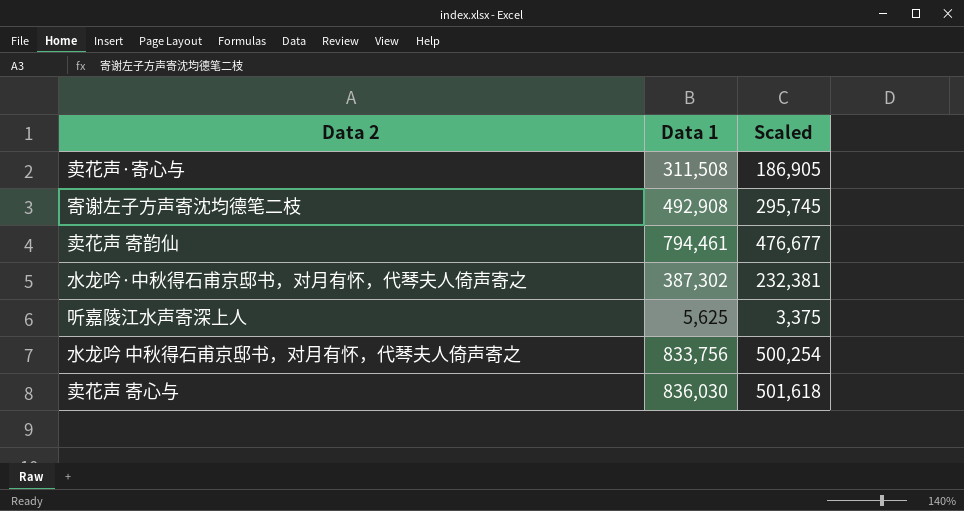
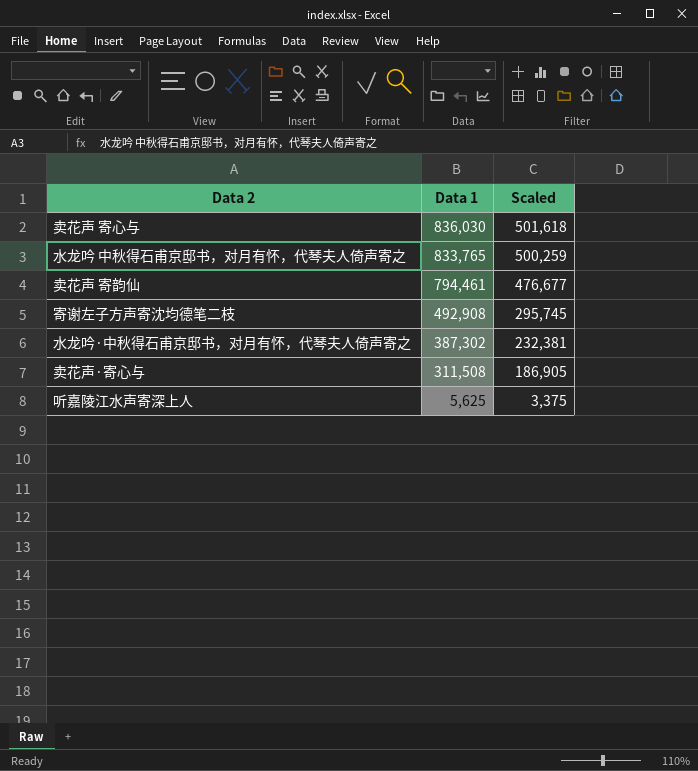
row order: none -> Data 1 descending
水龙吟 中秋得石甫京邸书，对月有怀，代琴夫人倚声寄之 | Data 1: 833,756 -> 833,765
水龙吟 中秋得石甫京邸书，对月有怀，代琴夫人倚声寄之 | Scaled: 500,254 -> 500,259

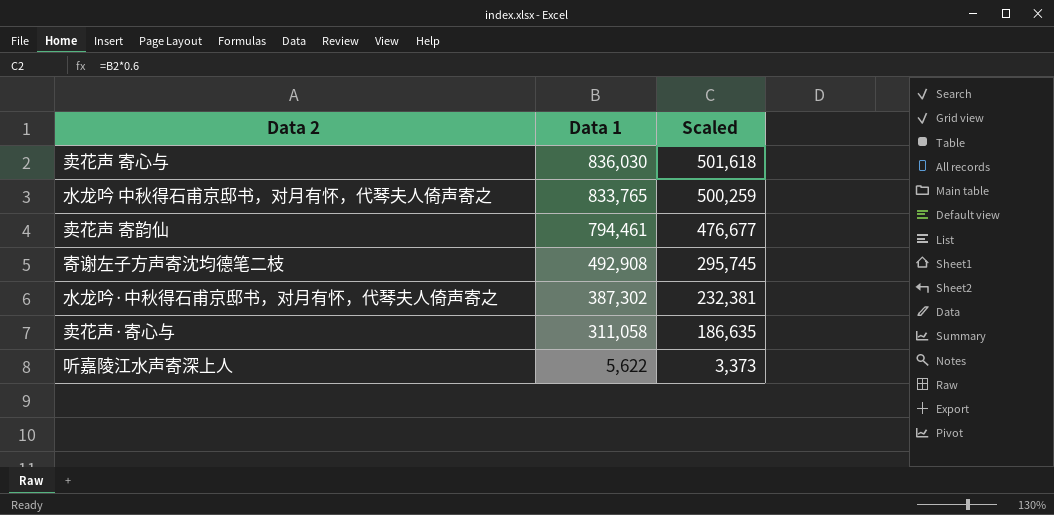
卖花声·寄心与 | Data 1: 311,508 -> 311,058
卖花声·寄心与 | Scaled: 186,905 -> 186,635
听嘉陵江水声寄深上人 | Data 1: 5,625 -> 5,622
听嘉陵江水声寄深上人 | Scaled: 3,375 -> 3,373

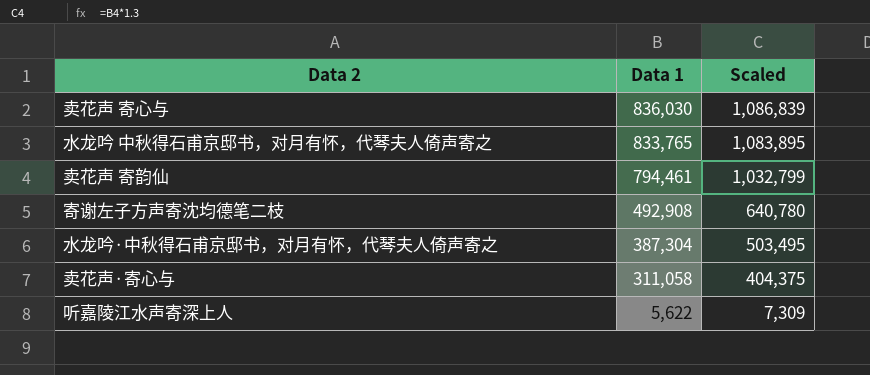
column Scaled | formula: [Data 1] * 0.6 -> [Data 1] * 1.3
水龙吟·中秋得石甫京邸书，对月有怀，代琴夫人倚声寄之 | Data 1: 387,302 -> 387,304

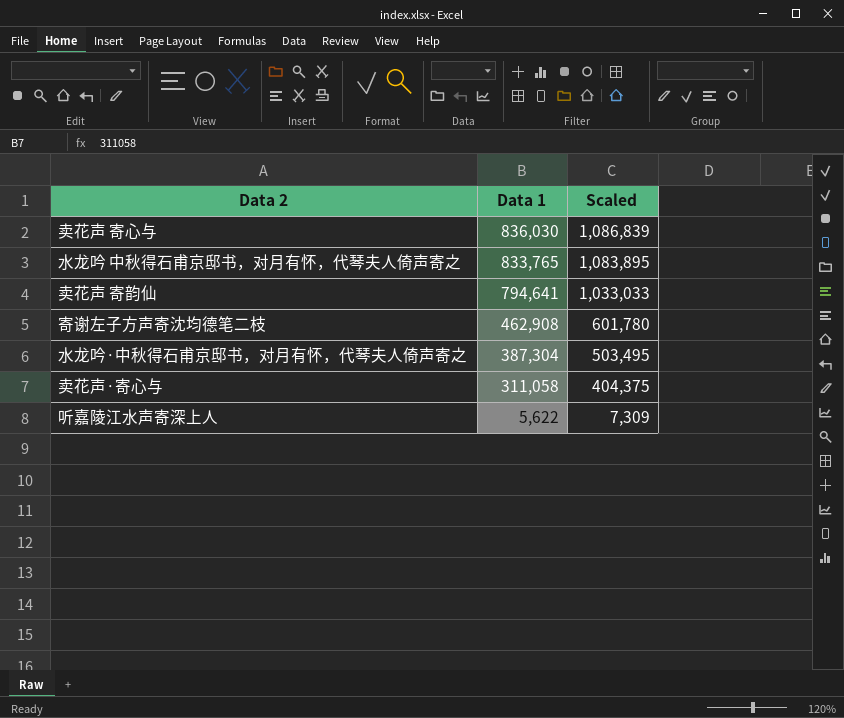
卖花声 寄韵仙 | Data 1: 794,461 -> 794,641
卖花声 寄韵仙 | Scaled: 1,032,799 -> 1,033,033
寄谢左子方声寄沈均德笔二枝 | Data 1: 492,908 -> 462,908
寄谢左子方声寄沈均德笔二枝 | Scaled: 640,780 -> 601,780

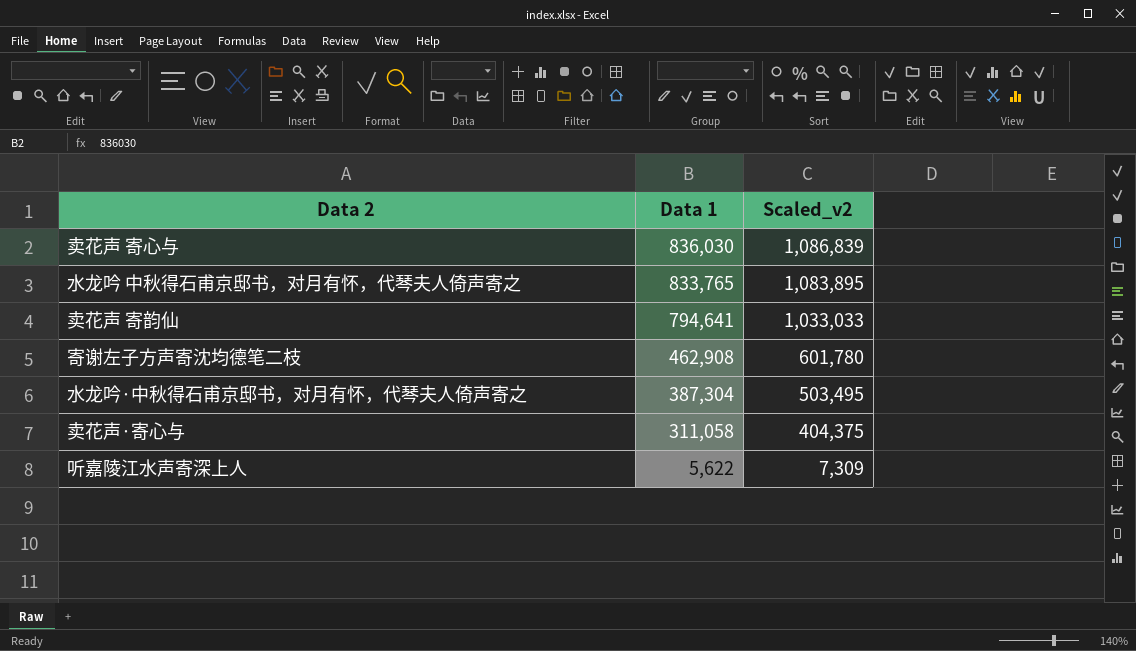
column name: Scaled -> Scaled_v2

